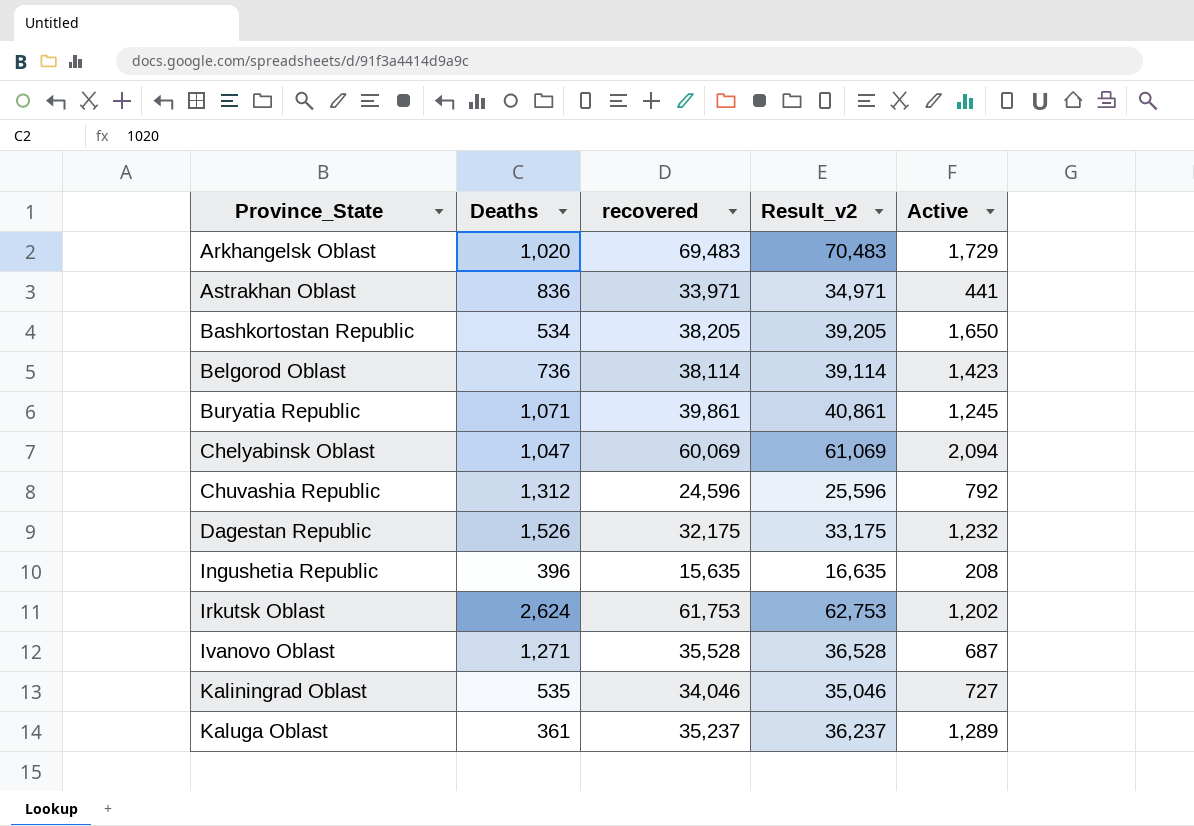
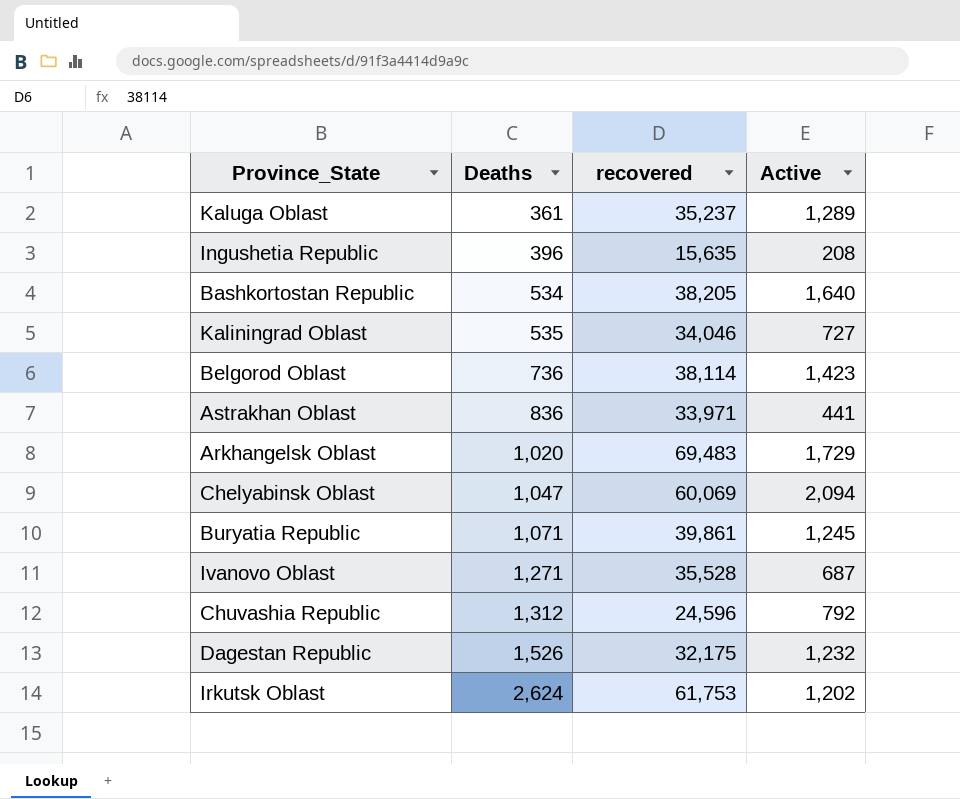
row order: Province_State ascending -> Deaths ascending
column Result_v2 | formula: [recovered] + 1000 -> none
Bashkortostan Republic | Active: 1,650 -> 1,640

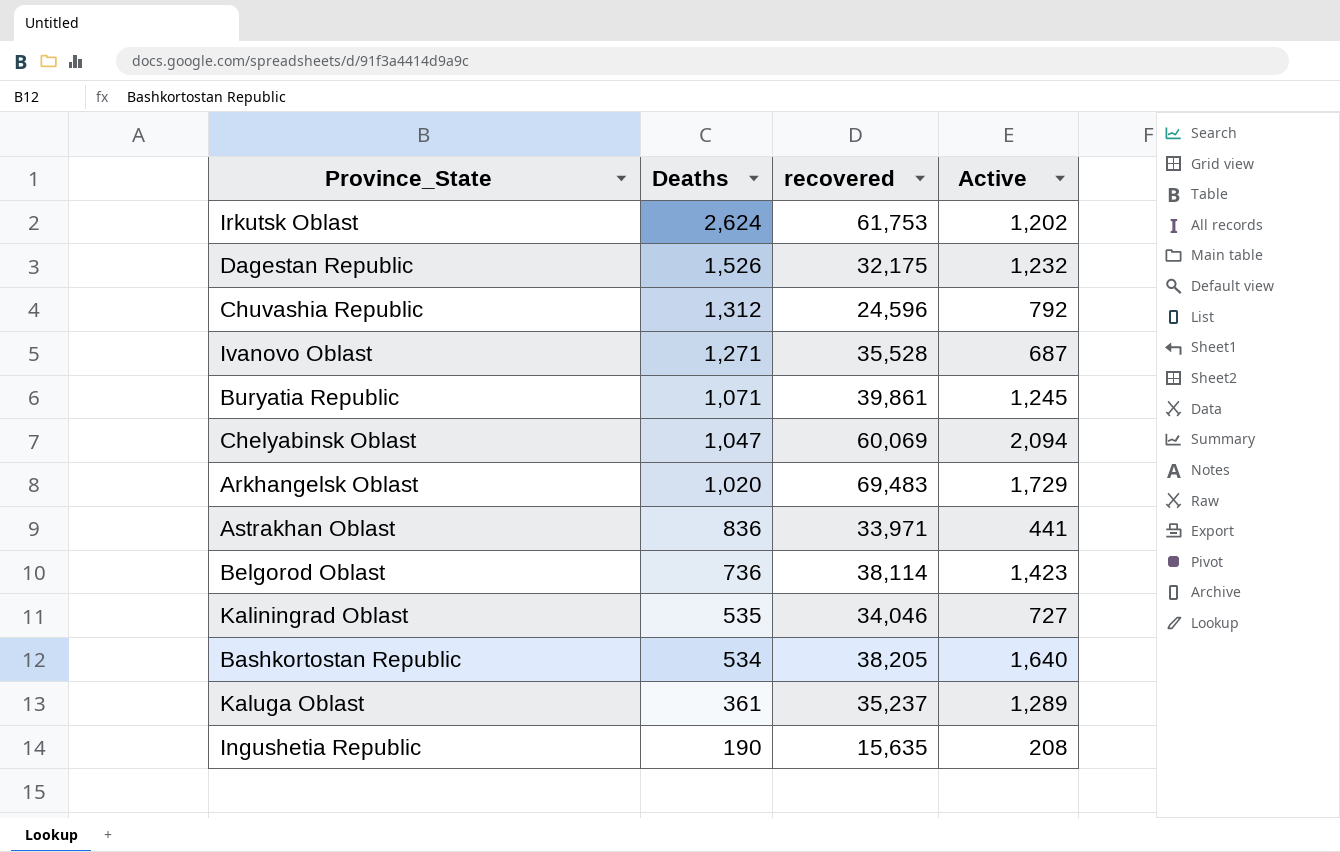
row order: Deaths ascending -> Deaths descending
Ingushetia Republic | Deaths: 396 -> 190

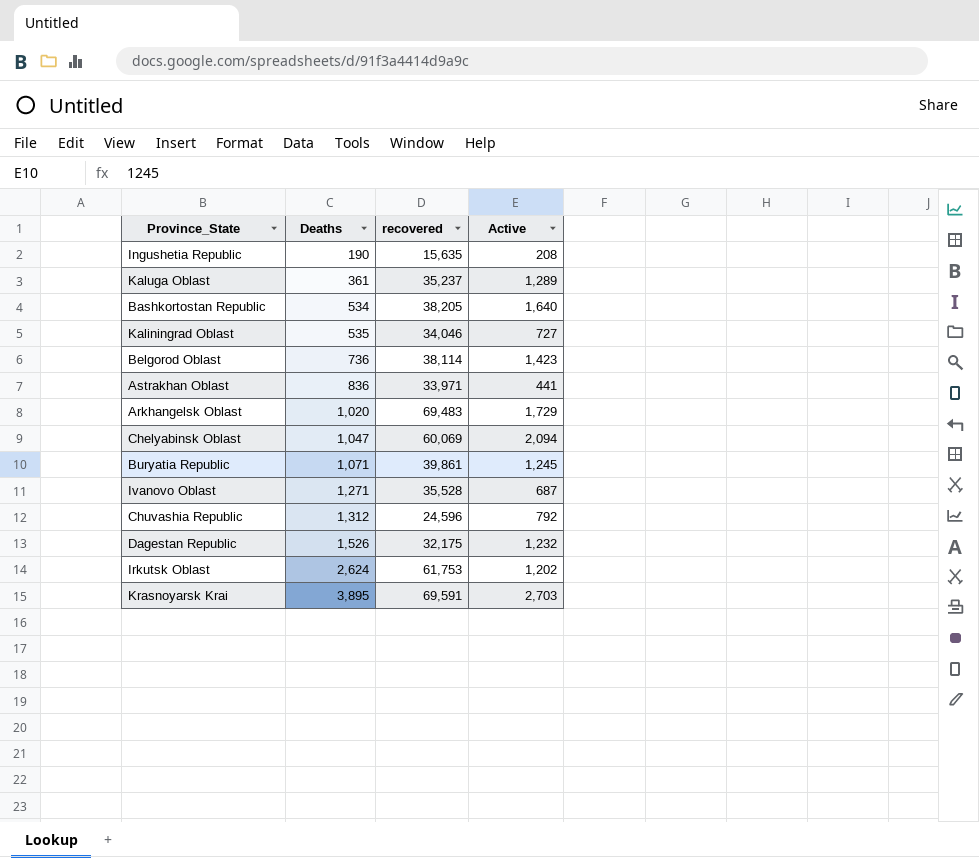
row order: Deaths descending -> Deaths ascending
row Krasnoyarsk Krai: none -> 3,895 | 69,591 | 2,703

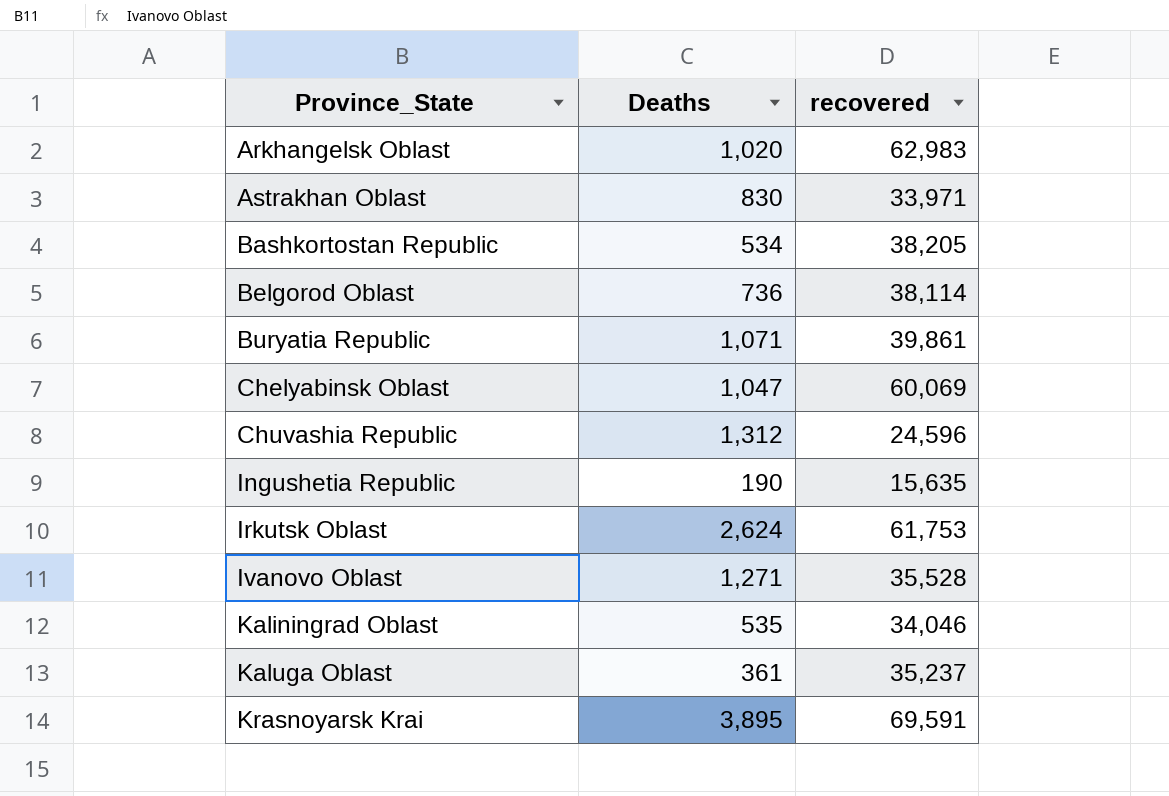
row order: Deaths ascending -> Province_State ascending
column Active | position: 4 -> none
row Dagestan Republic: 1,526 | 32,175 | 1,232 -> none
Arkhangelsk Oblast | recovered: 69,483 -> 62,983
Astrakhan Oblast | Deaths: 836 -> 830

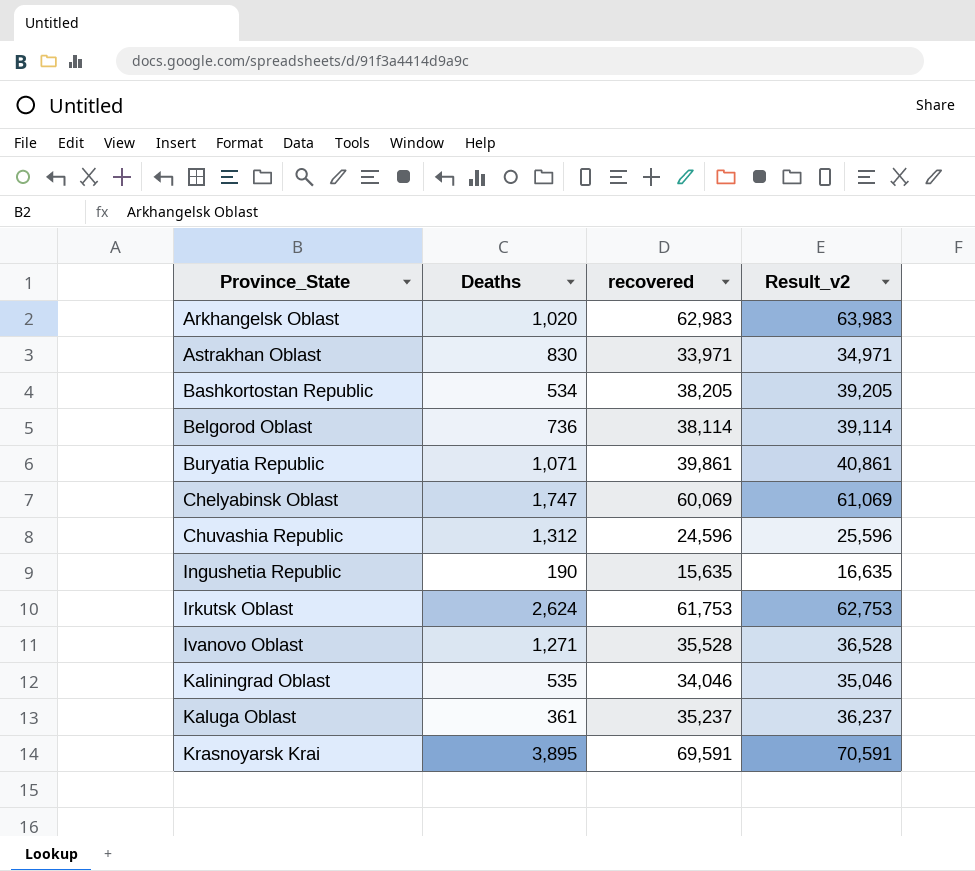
column Result_v2 | formula: none -> [recovered] + 1000
Chelyabinsk Oblast | Deaths: 1,047 -> 1,747

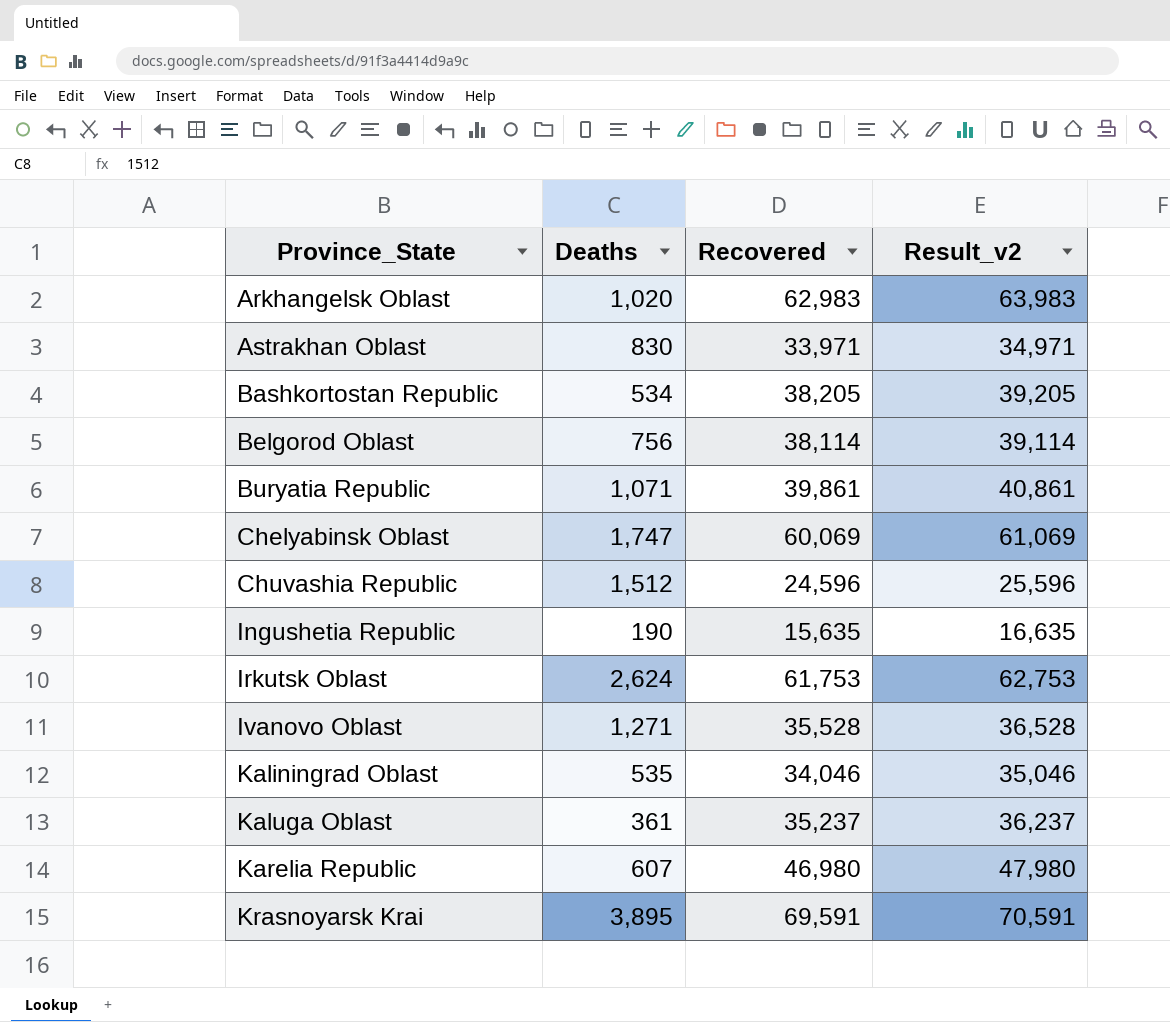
column name: recovered -> Recovered
Belgorod Oblast | Deaths: 736 -> 756
Chuvashia Republic | Deaths: 1,312 -> 1,512
row Karelia Republic: none -> 607 | 46,980 | 47,980

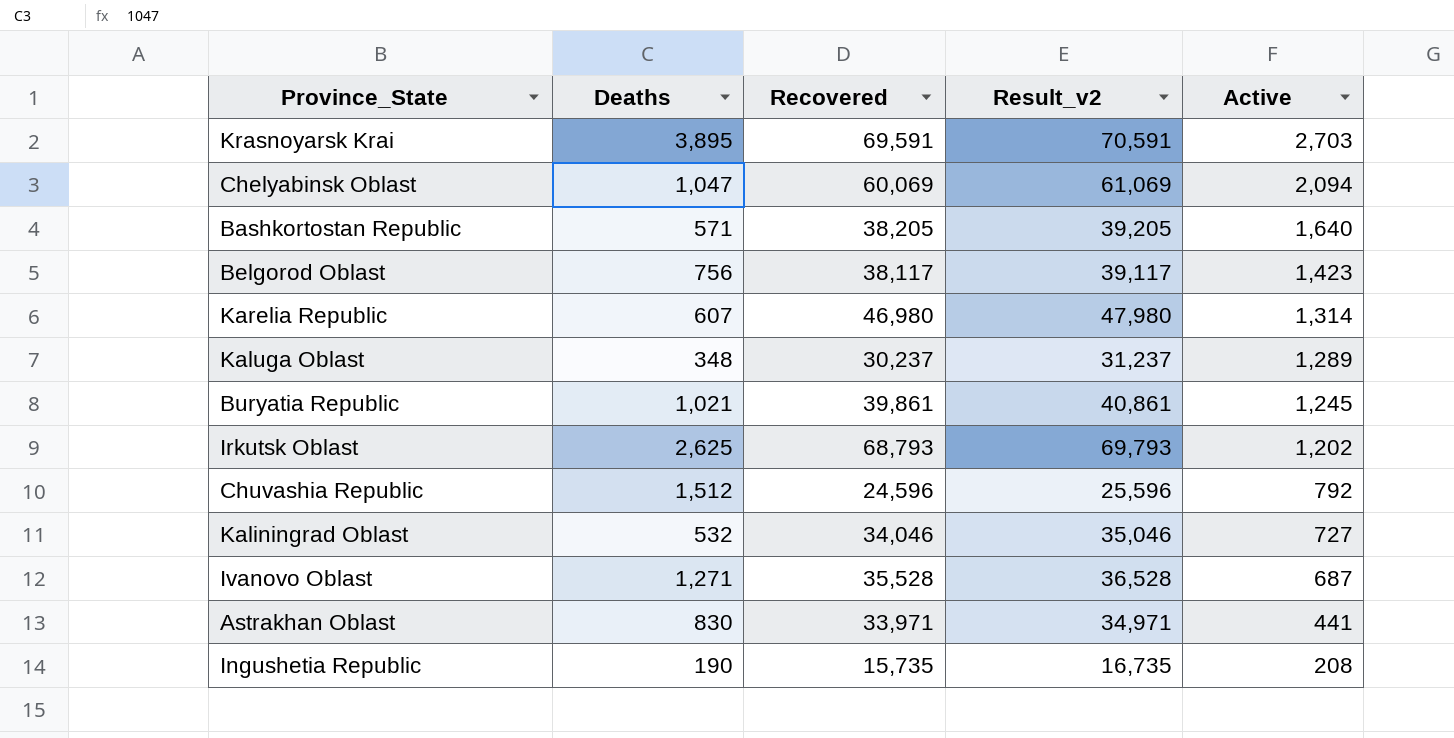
row order: Province_State ascending -> Active descending
column Active | position: none -> 5
row Arkhangelsk Oblast: 1,020 | 62,983 | 63,983 -> none
Chelyabinsk Oblast | Deaths: 1,747 -> 1,047
Bashkortostan Republic | Deaths: 534 -> 571
Belgorod Oblast | Recovered: 38,114 -> 38,117
Belgorod Oblast | Result_v2: 39,114 -> 39,117
Kaluga Oblast | Deaths: 361 -> 348
Kaluga Oblast | Recovered: 35,237 -> 30,237
Kaluga Oblast | Result_v2: 36,237 -> 31,237
Buryatia Republic | Deaths: 1,071 -> 1,021
Irkutsk Oblast | Deaths: 2,624 -> 2,625
Irkutsk Oblast | Recovered: 61,753 -> 68,793
Irkutsk Oblast | Result_v2: 62,753 -> 69,793
Kaliningrad Oblast | Deaths: 535 -> 532
Ingushetia Republic | Recovered: 15,635 -> 15,735
Ingushetia Republic | Result_v2: 16,635 -> 16,735

